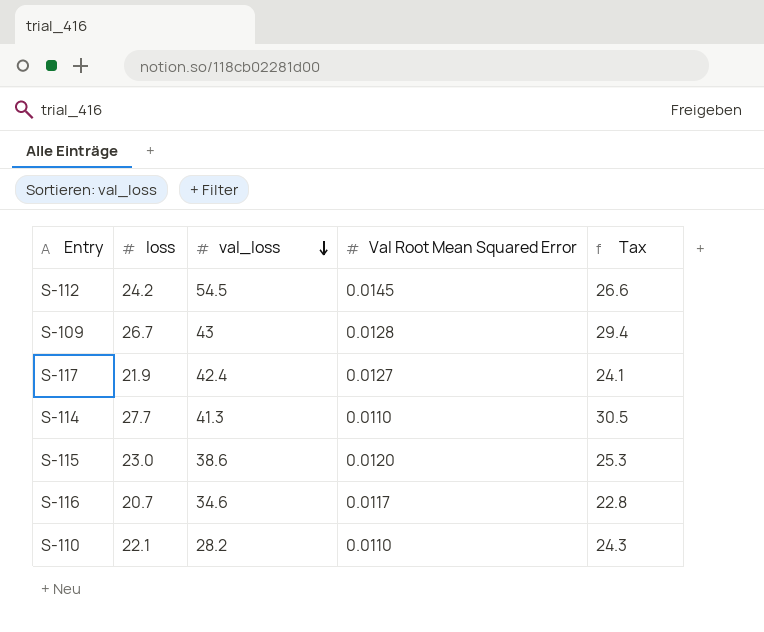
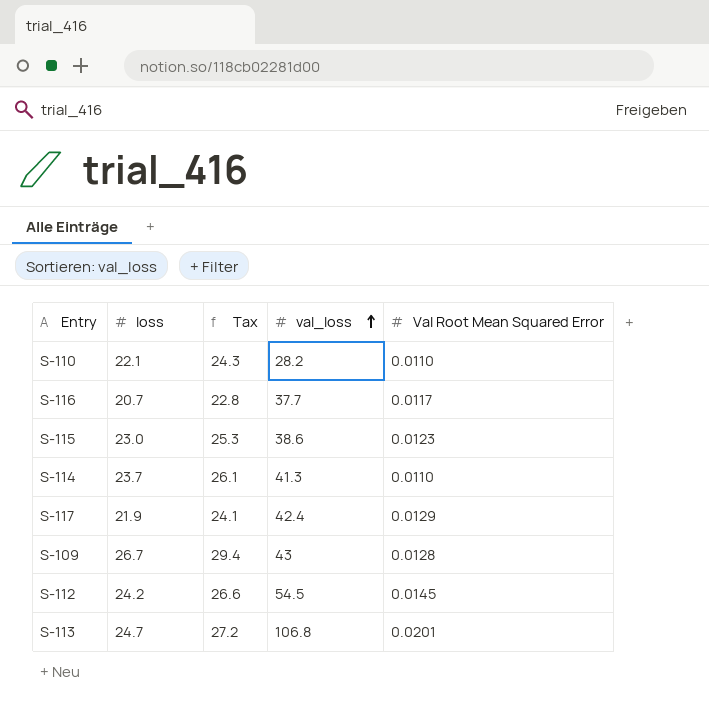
row order: val_loss descending -> val_loss ascending
column Tax | position: 5 -> 3
S-116 | val_loss: 34.6 -> 37.7
S-115 | Val Root Mean Squared Error: 0.0120 -> 0.0123
S-114 | loss: 27.7 -> 23.7
S-114 | Tax: 30.5 -> 26.1
S-117 | Val Root Mean Squared Error: 0.0127 -> 0.0129
row S-113: none -> 24.7 | 27.2 | 106.8 | 0.0201

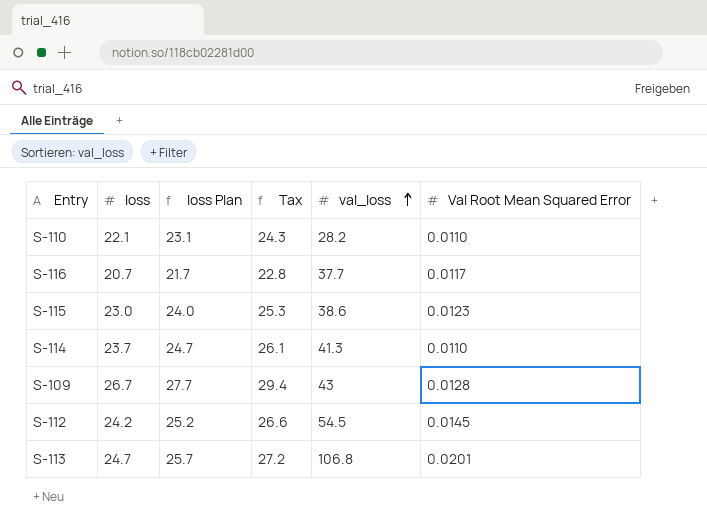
column loss Plan | formula: none -> [loss] + 1
row S-117: 21.9 | 24.1 | 42.4 | 0.0129 -> none

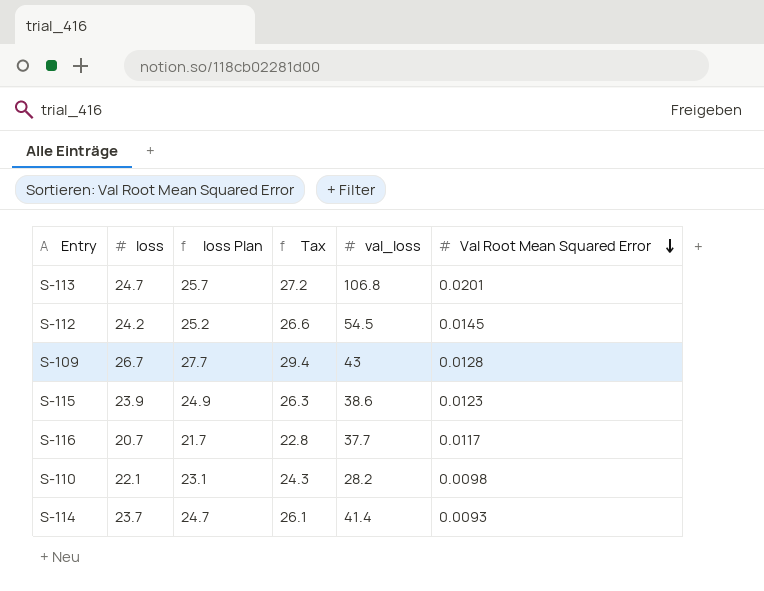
row order: val_loss ascending -> Val Root Mean Squared Error descending
S-115 | loss: 23.0 -> 23.9
S-115 | loss Plan: 24.0 -> 24.9
S-115 | Tax: 25.3 -> 26.3
S-110 | Val Root Mean Squared Error: 0.0110 -> 0.0098
S-114 | val_loss: 41.3 -> 41.4
S-114 | Val Root Mean Squared Error: 0.0110 -> 0.0093

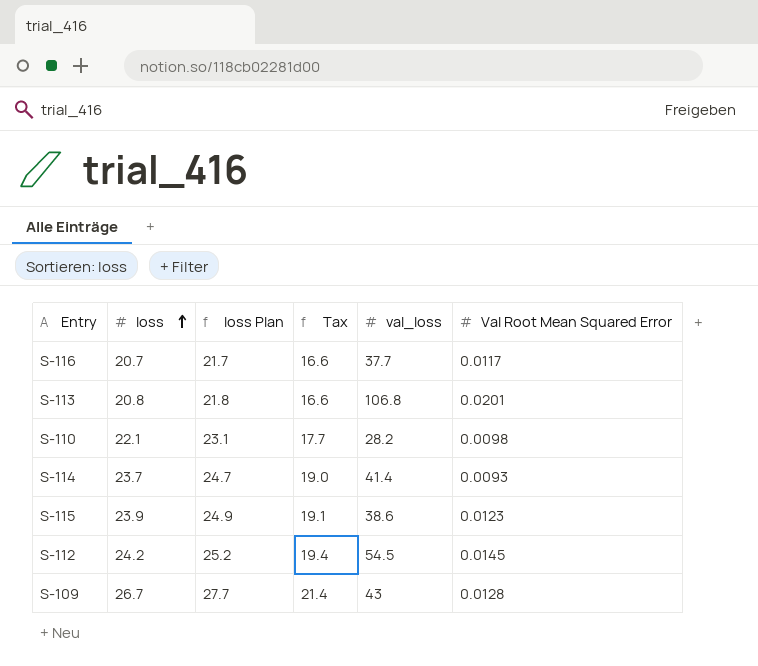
row order: Val Root Mean Squared Error descending -> loss ascending
column Tax | formula: [loss] * 1.1 -> [loss] * 0.8
S-113 | loss: 24.7 -> 20.8
S-113 | loss Plan: 25.7 -> 21.8

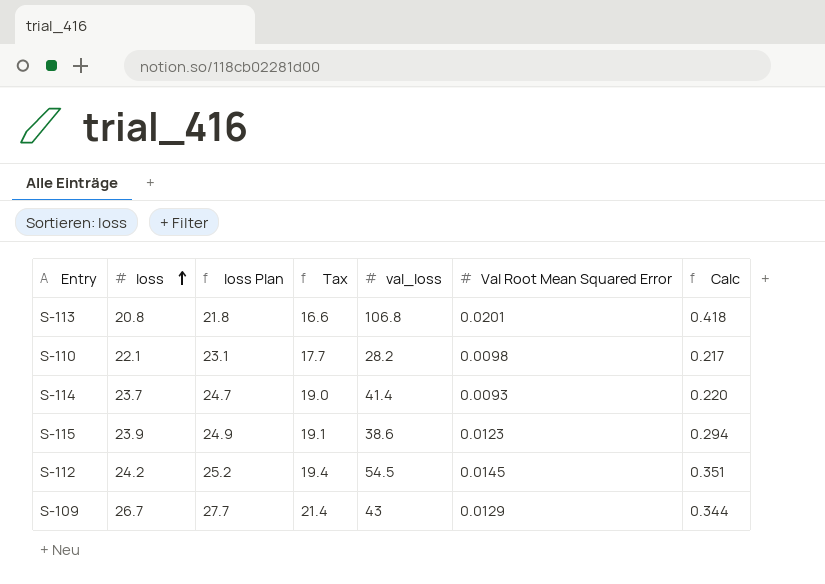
column Calc | formula: none -> [loss] * [Val Root Mean Squared Error]
row S-116: 20.7 | 21.7 | 16.6 | 37.7 | 0.0117 -> none
S-109 | Val Root Mean Squared Error: 0.0128 -> 0.0129

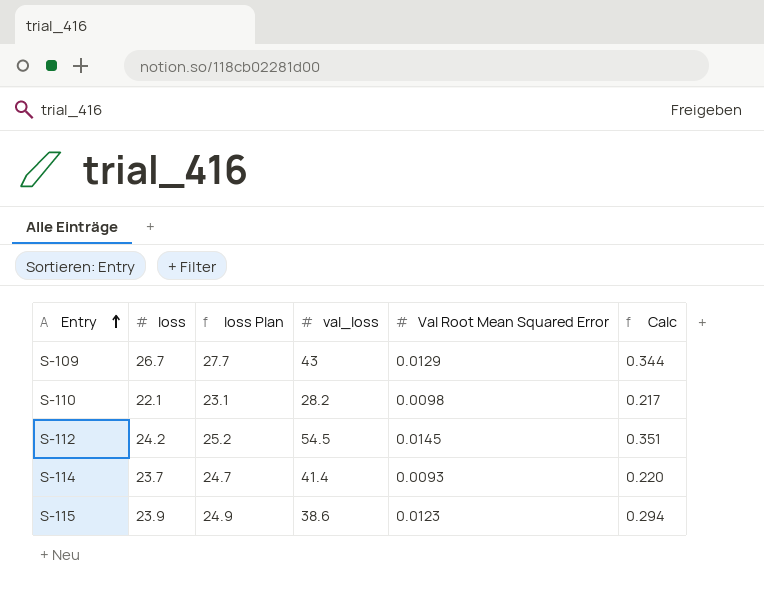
row order: loss ascending -> Entry ascending
column Tax | formula: [loss] * 0.8 -> none
row S-113: 20.8 | 21.8 | 16.6 | 106.8 | 0.0201 | 0.418 -> none

